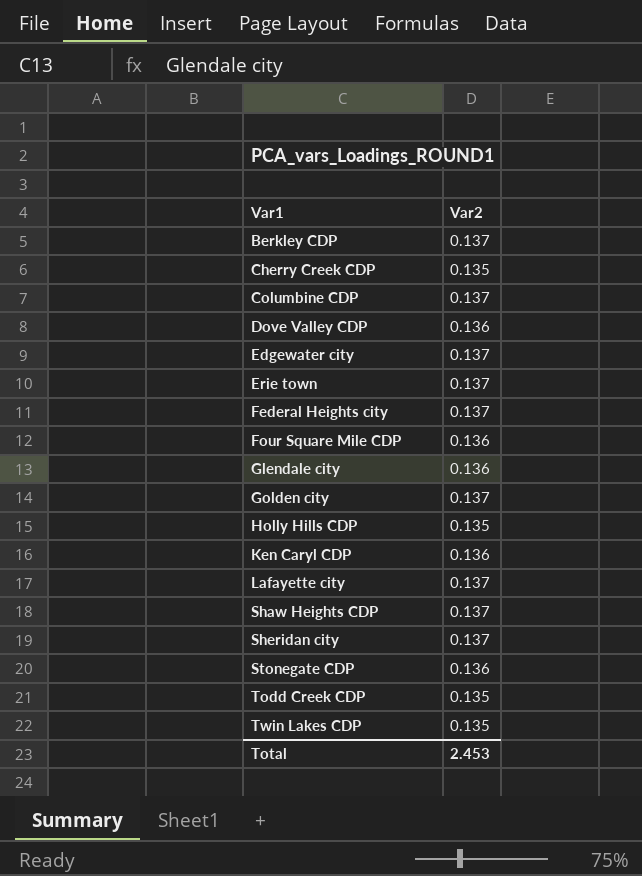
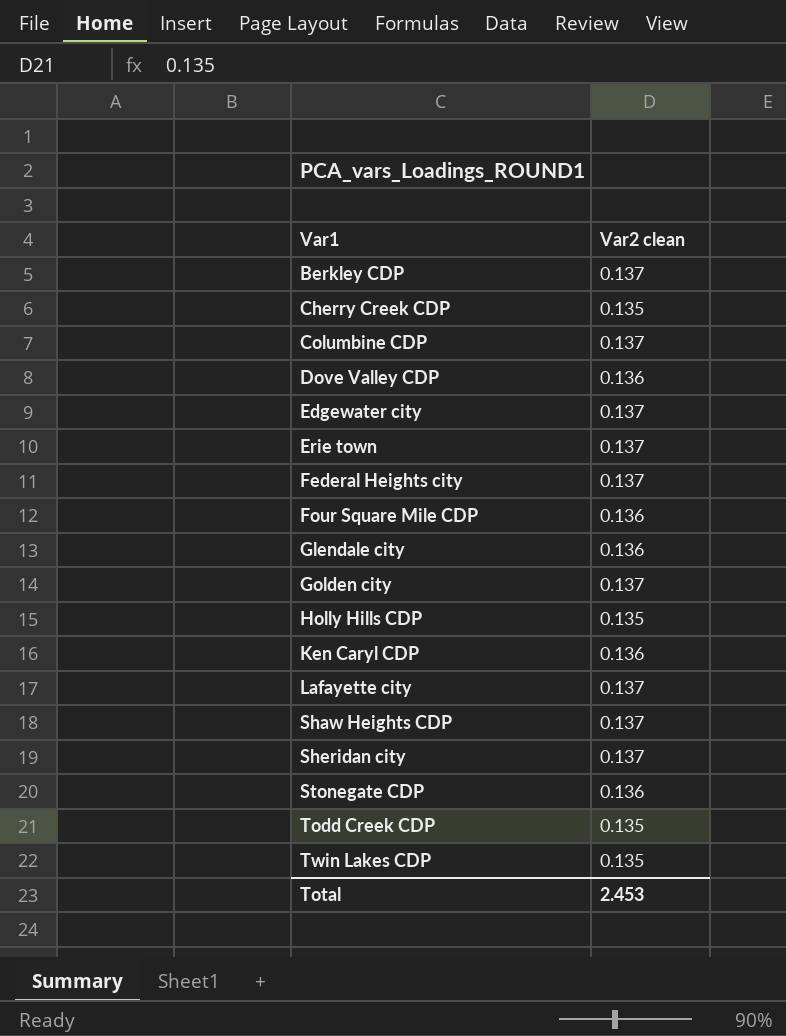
column name: Var2 -> Var2 clean

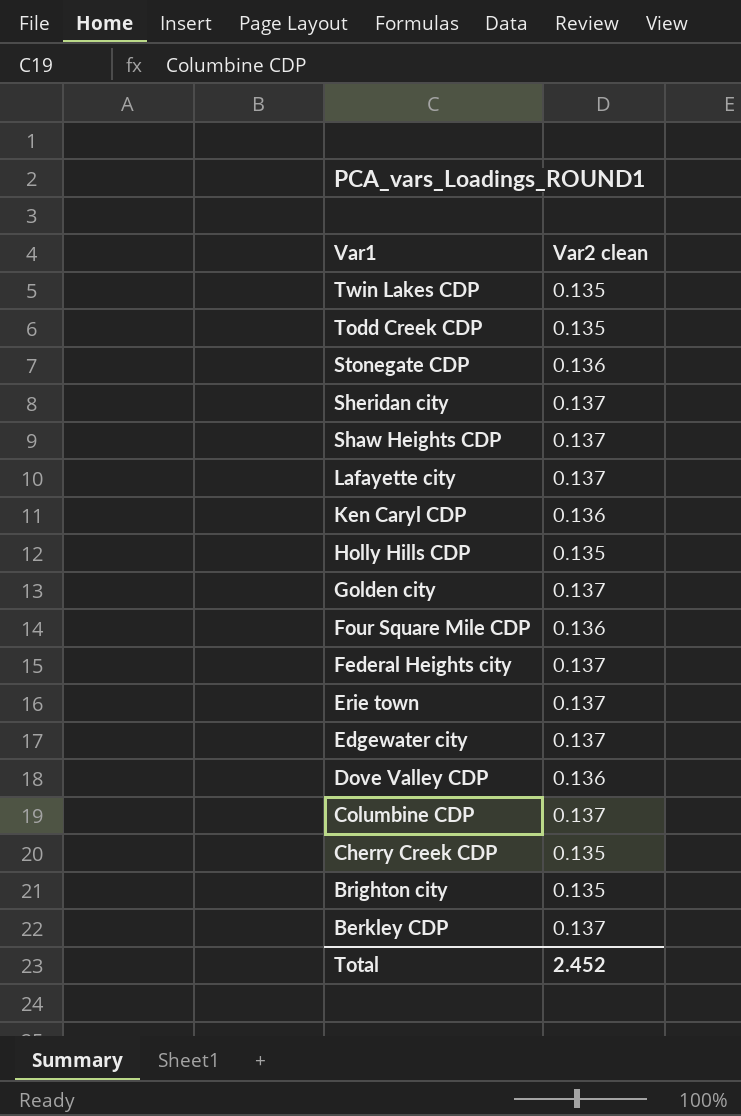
row order: Var1 ascending -> Var1 descending
row Glendale city: 0.136 -> none
row Brighton city: none -> 0.135
Total | Var2 clean: 2.453 -> 2.452

